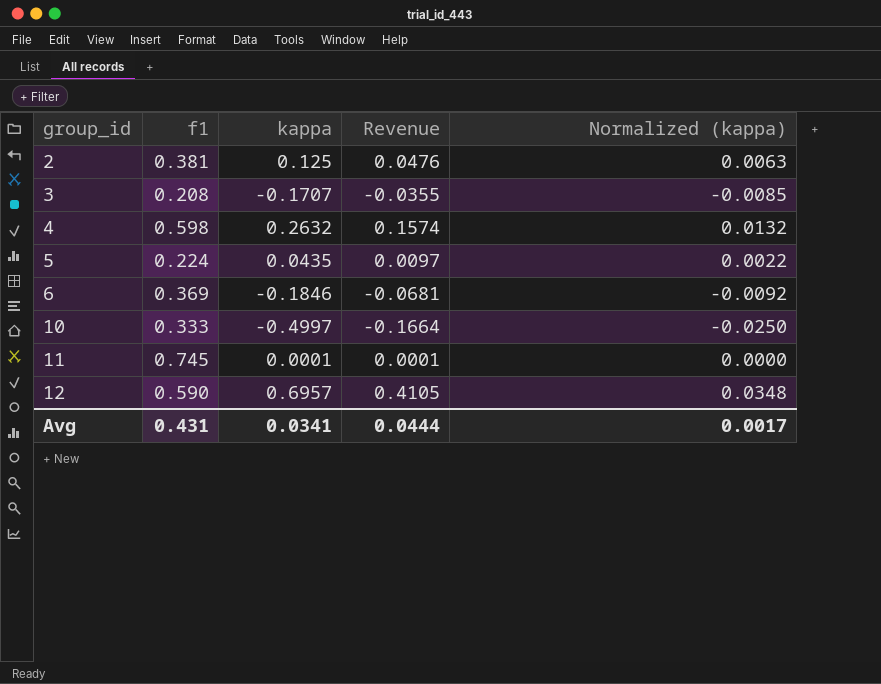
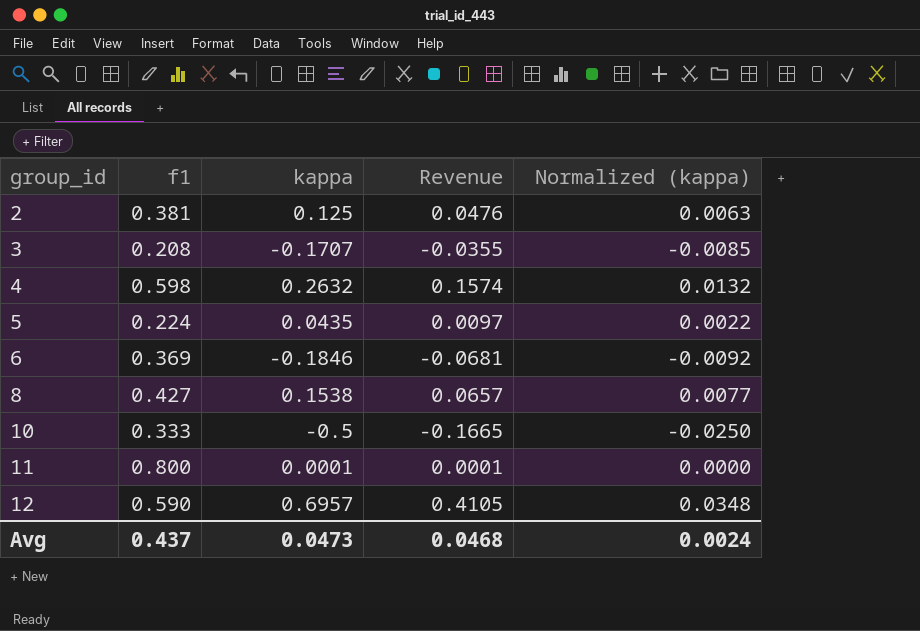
row 8: none -> 0.427 | 0.1538 | 0.0657 | 0.0077
10 | kappa: -0.4997 -> -0.5
10 | Revenue: -0.1664 -> -0.1665
11 | f1: 0.745 -> 0.800
Avg | f1: 0.431 -> 0.437
Avg | kappa: 0.0341 -> 0.0473
Avg | Revenue: 0.0444 -> 0.0468
Avg | Normalized (kappa): 0.0017 -> 0.0024

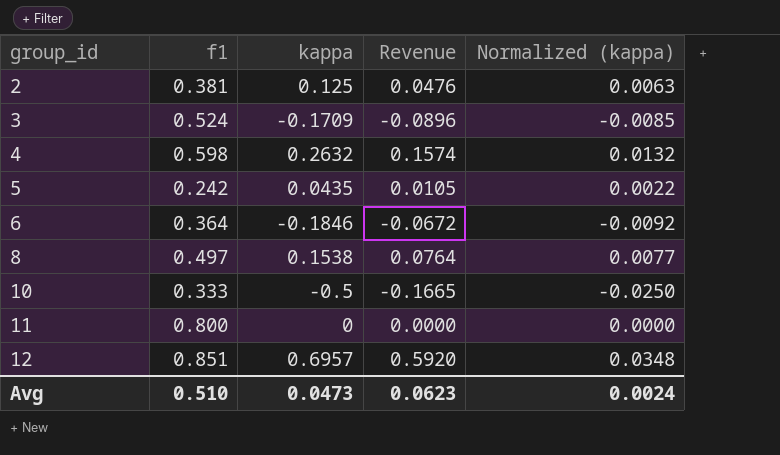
3 | f1: 0.208 -> 0.524
3 | kappa: -0.1707 -> -0.1709
3 | Revenue: -0.0355 -> -0.0896
5 | f1: 0.224 -> 0.242
5 | Revenue: 0.0097 -> 0.0105
6 | f1: 0.369 -> 0.364
6 | Revenue: -0.0681 -> -0.0672
8 | f1: 0.427 -> 0.497
8 | Revenue: 0.0657 -> 0.0764
11 | kappa: 0.0001 -> 0
11 | Revenue: 0.0001 -> 0.0000
12 | f1: 0.590 -> 0.851
12 | Revenue: 0.4105 -> 0.5920
Avg | f1: 0.437 -> 0.510
Avg | Revenue: 0.0468 -> 0.0623

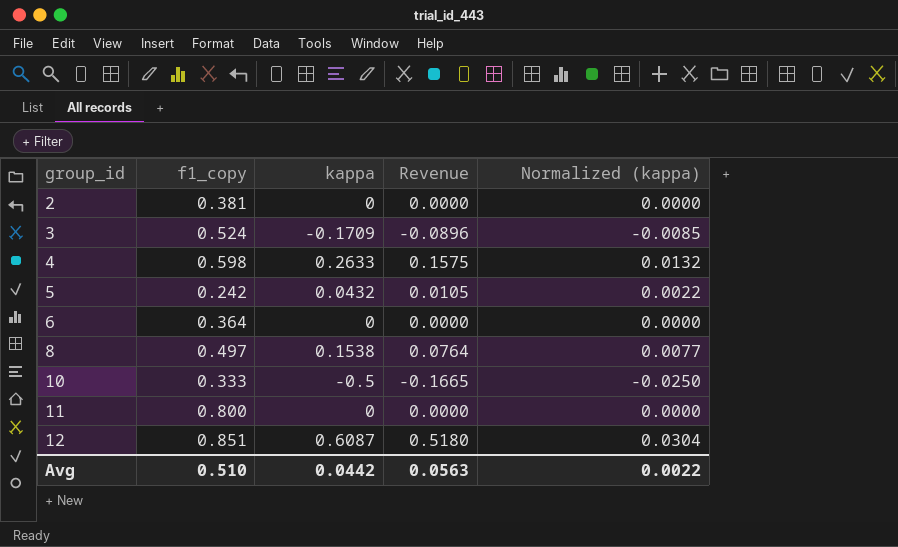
column name: f1 -> f1_copy
2 | kappa: 0.125 -> 0
2 | Revenue: 0.0476 -> 0.0000
2 | Normalized (kappa): 0.0063 -> 0.0000
4 | kappa: 0.2632 -> 0.2633
4 | Revenue: 0.1574 -> 0.1575
5 | kappa: 0.0435 -> 0.0432
6 | kappa: -0.1846 -> 0
6 | Revenue: -0.0672 -> 0.0000
6 | Normalized (kappa): -0.0092 -> 0.0000
12 | kappa: 0.6957 -> 0.6087
12 | Revenue: 0.5920 -> 0.5180
12 | Normalized (kappa): 0.0348 -> 0.0304
Avg | kappa: 0.0473 -> 0.0442
Avg | Revenue: 0.0623 -> 0.0563
Avg | Normalized (kappa): 0.0024 -> 0.0022

